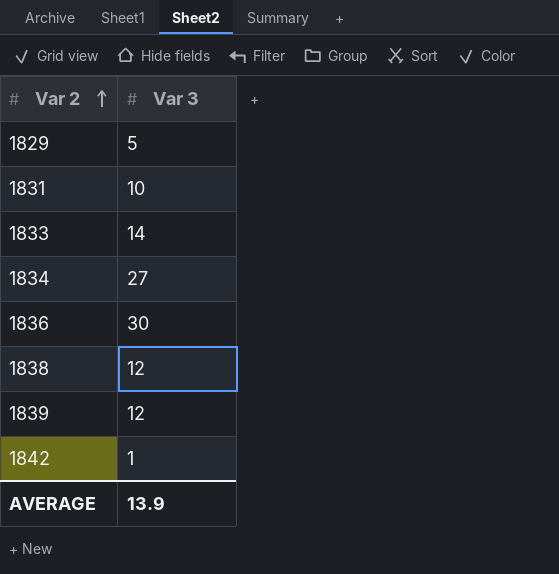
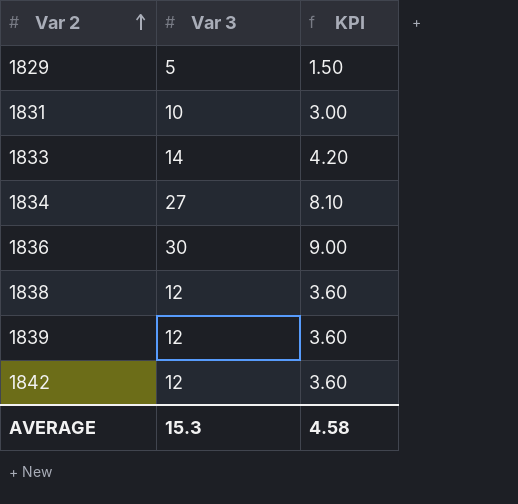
column KPI | formula: none -> [Var 3] * 0.3
1842 | Var 3: 1 -> 12
AVERAGE | Var 3: 13.9 -> 15.3

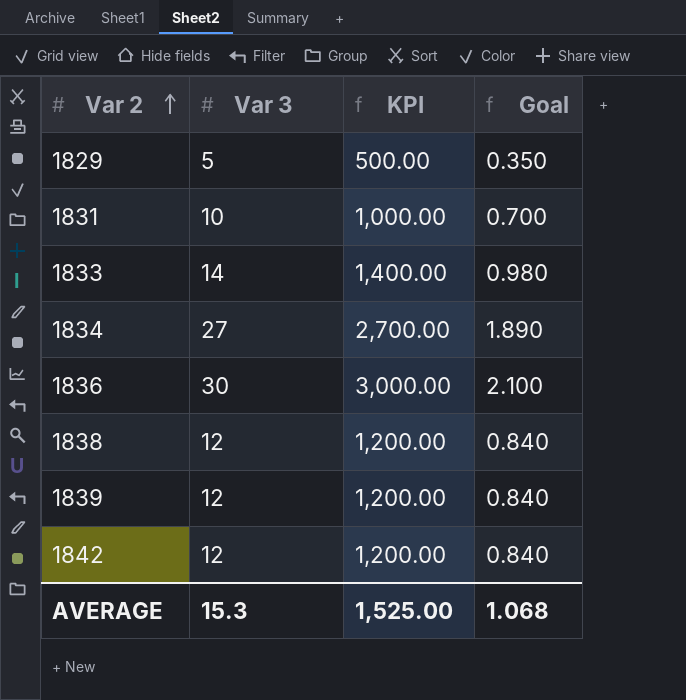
column KPI | formula: [Var 3] * 0.3 -> [Var 3] * 100
column Goal | formula: none -> [Var 3] * 0.07
AVERAGE | KPI: 4.58 -> 1,525.00

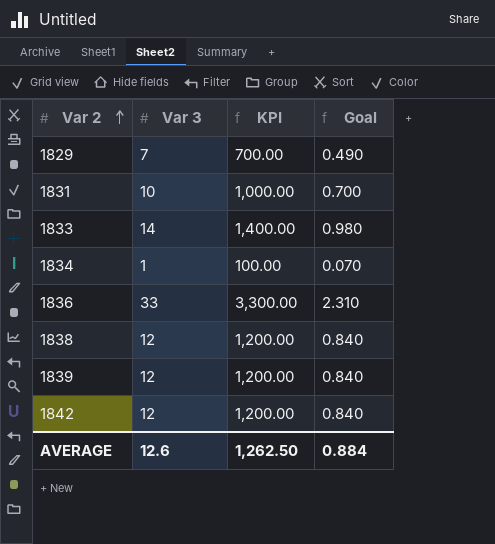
1829 | Var 3: 5 -> 7
1829 | KPI: 500.00 -> 700.00
1829 | Goal: 0.350 -> 0.490
1834 | Var 3: 27 -> 1
1834 | KPI: 2,700.00 -> 100.00
1834 | Goal: 1.890 -> 0.070
1836 | Var 3: 30 -> 33
1836 | KPI: 3,000.00 -> 3,300.00
1836 | Goal: 2.100 -> 2.310
AVERAGE | Var 3: 15.3 -> 12.6
AVERAGE | KPI: 1,525.00 -> 1,262.50
AVERAGE | Goal: 1.068 -> 0.884

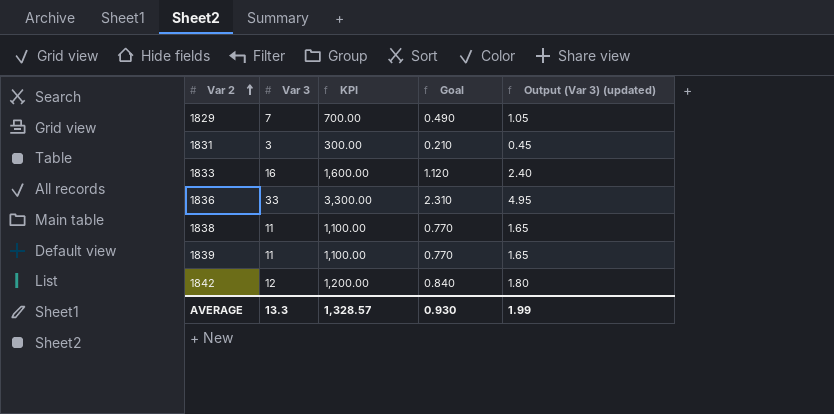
column Output (Var 3) (updated) | formula: none -> [Var 3] * 0.15
row 1834: 1 | 100.00 | 0.070 -> none
1831 | Var 3: 10 -> 3
1831 | KPI: 1,000.00 -> 300.00
1831 | Goal: 0.700 -> 0.210
1833 | Var 3: 14 -> 16
1833 | KPI: 1,400.00 -> 1,600.00
1833 | Goal: 0.980 -> 1.120
1838 | Var 3: 12 -> 11
1838 | KPI: 1,200.00 -> 1,100.00
1838 | Goal: 0.840 -> 0.770
1839 | Var 3: 12 -> 11
1839 | KPI: 1,200.00 -> 1,100.00
1839 | Goal: 0.840 -> 0.770
AVERAGE | Var 3: 12.6 -> 13.3
AVERAGE | KPI: 1,262.50 -> 1,328.57
AVERAGE | Goal: 0.884 -> 0.930

